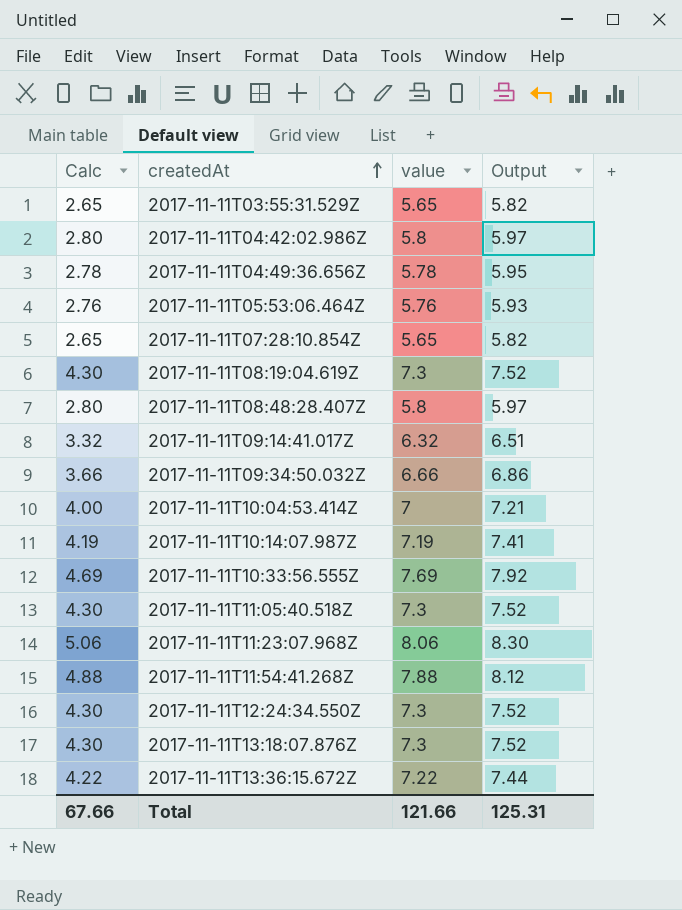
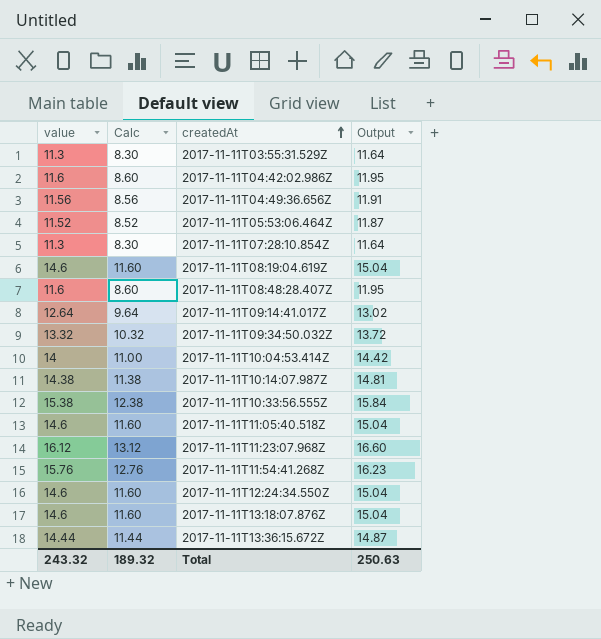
column value | position: 3 -> 1
2017-11-11T03:55:31.529Z | value: 5.65 -> 11.3
2017-11-11T03:55:31.529Z | Calc: 2.65 -> 8.30
2017-11-11T03:55:31.529Z | Output: 5.82 -> 11.64
2017-11-11T04:42:02.986Z | value: 5.8 -> 11.6
2017-11-11T04:42:02.986Z | Calc: 2.80 -> 8.60
2017-11-11T04:42:02.986Z | Output: 5.97 -> 11.95
2017-11-11T04:49:36.656Z | value: 5.78 -> 11.56
2017-11-11T04:49:36.656Z | Calc: 2.78 -> 8.56
2017-11-11T04:49:36.656Z | Output: 5.95 -> 11.91
2017-11-11T05:53:06.464Z | value: 5.76 -> 11.52
2017-11-11T05:53:06.464Z | Calc: 2.76 -> 8.52
2017-11-11T05:53:06.464Z | Output: 5.93 -> 11.87
2017-11-11T07:28:10.854Z | value: 5.65 -> 11.3
2017-11-11T07:28:10.854Z | Calc: 2.65 -> 8.30
2017-11-11T07:28:10.854Z | Output: 5.82 -> 11.64
2017-11-11T08:19:04.619Z | value: 7.3 -> 14.6
2017-11-11T08:19:04.619Z | Calc: 4.30 -> 11.60
2017-11-11T08:19:04.619Z | Output: 7.52 -> 15.04
2017-11-11T08:48:28.407Z | value: 5.8 -> 11.6
2017-11-11T08:48:28.407Z | Calc: 2.80 -> 8.60
2017-11-11T08:48:28.407Z | Output: 5.97 -> 11.95
2017-11-11T09:14:41.017Z | value: 6.32 -> 12.64
2017-11-11T09:14:41.017Z | Calc: 3.32 -> 9.64
2017-11-11T09:14:41.017Z | Output: 6.51 -> 13.02
2017-11-11T09:34:50.032Z | value: 6.66 -> 13.32
2017-11-11T09:34:50.032Z | Calc: 3.66 -> 10.32
2017-11-11T09:34:50.032Z | Output: 6.86 -> 13.72
2017-11-11T10:04:53.414Z | value: 7 -> 14
2017-11-11T10:04:53.414Z | Calc: 4.00 -> 11.00
2017-11-11T10:04:53.414Z | Output: 7.21 -> 14.42
2017-11-11T10:14:07.987Z | value: 7.19 -> 14.38
2017-11-11T10:14:07.987Z | Calc: 4.19 -> 11.38
2017-11-11T10:14:07.987Z | Output: 7.41 -> 14.81
2017-11-11T10:33:56.555Z | value: 7.69 -> 15.38
2017-11-11T10:33:56.555Z | Calc: 4.69 -> 12.38
2017-11-11T10:33:56.555Z | Output: 7.92 -> 15.84
2017-11-11T11:05:40.518Z | value: 7.3 -> 14.6
2017-11-11T11:05:40.518Z | Calc: 4.30 -> 11.60
2017-11-11T11:05:40.518Z | Output: 7.52 -> 15.04
2017-11-11T11:23:07.968Z | value: 8.06 -> 16.12
2017-11-11T11:23:07.968Z | Calc: 5.06 -> 13.12
2017-11-11T11:23:07.968Z | Output: 8.30 -> 16.60
2017-11-11T11:54:41.268Z | value: 7.88 -> 15.76
2017-11-11T11:54:41.268Z | Calc: 4.88 -> 12.76
2017-11-11T11:54:41.268Z | Output: 8.12 -> 16.23
2017-11-11T12:24:34.550Z | value: 7.3 -> 14.6
2017-11-11T12:24:34.550Z | Calc: 4.30 -> 11.60
2017-11-11T12:24:34.550Z | Output: 7.52 -> 15.04
2017-11-11T13:18:07.876Z | value: 7.3 -> 14.6
2017-11-11T13:18:07.876Z | Calc: 4.30 -> 11.60
2017-11-11T13:18:07.876Z | Output: 7.52 -> 15.04
2017-11-11T13:36:15.672Z | value: 7.22 -> 14.44
2017-11-11T13:36:15.672Z | Calc: 4.22 -> 11.44
2017-11-11T13:36:15.672Z | Output: 7.44 -> 14.87
Total | value: 121.66 -> 243.32
Total | Calc: 67.66 -> 189.32
Total | Output: 125.31 -> 250.63

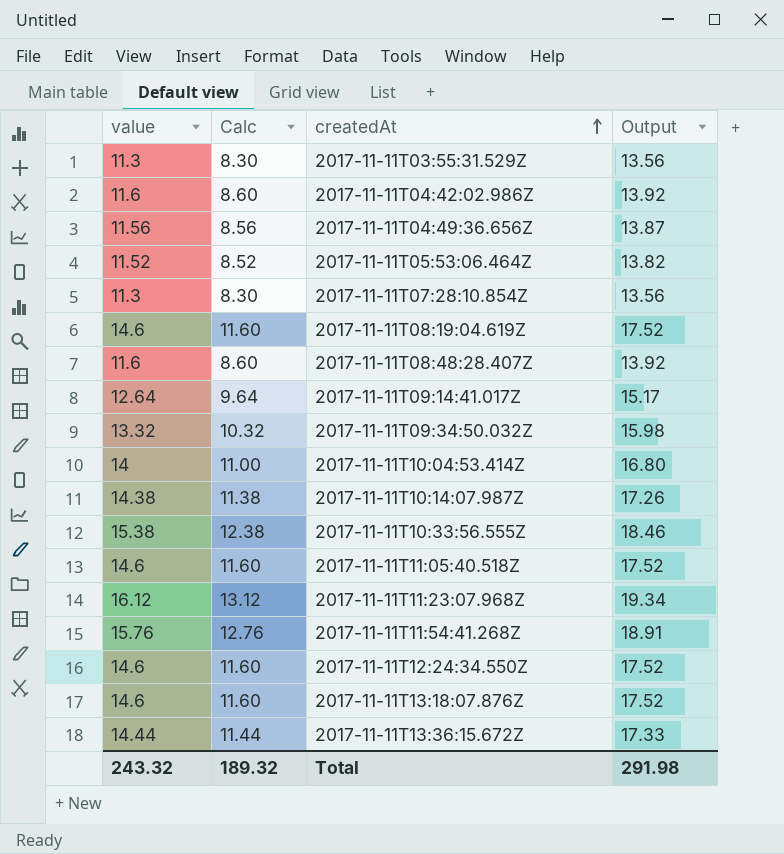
column Output | formula: [value] * 1.03 -> [value] * 1.2
Total | Output: 250.63 -> 291.98

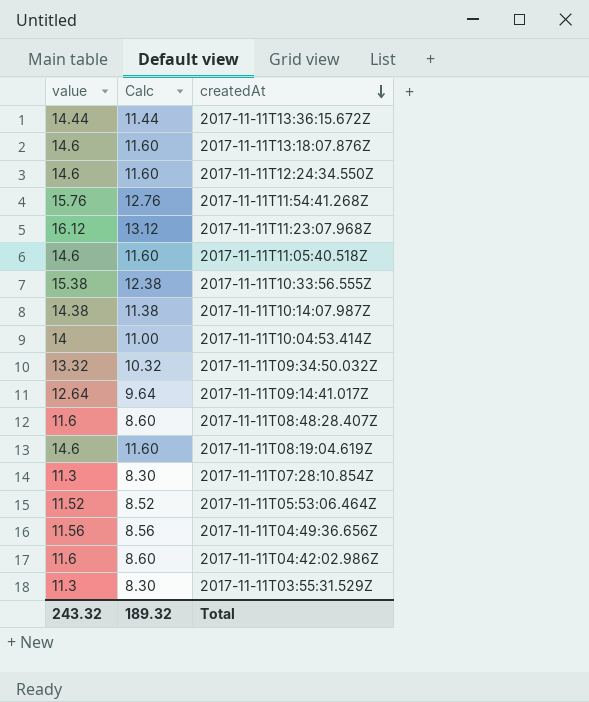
row order: createdAt ascending -> createdAt descending
column Output | formula: [value] * 1.2 -> none

